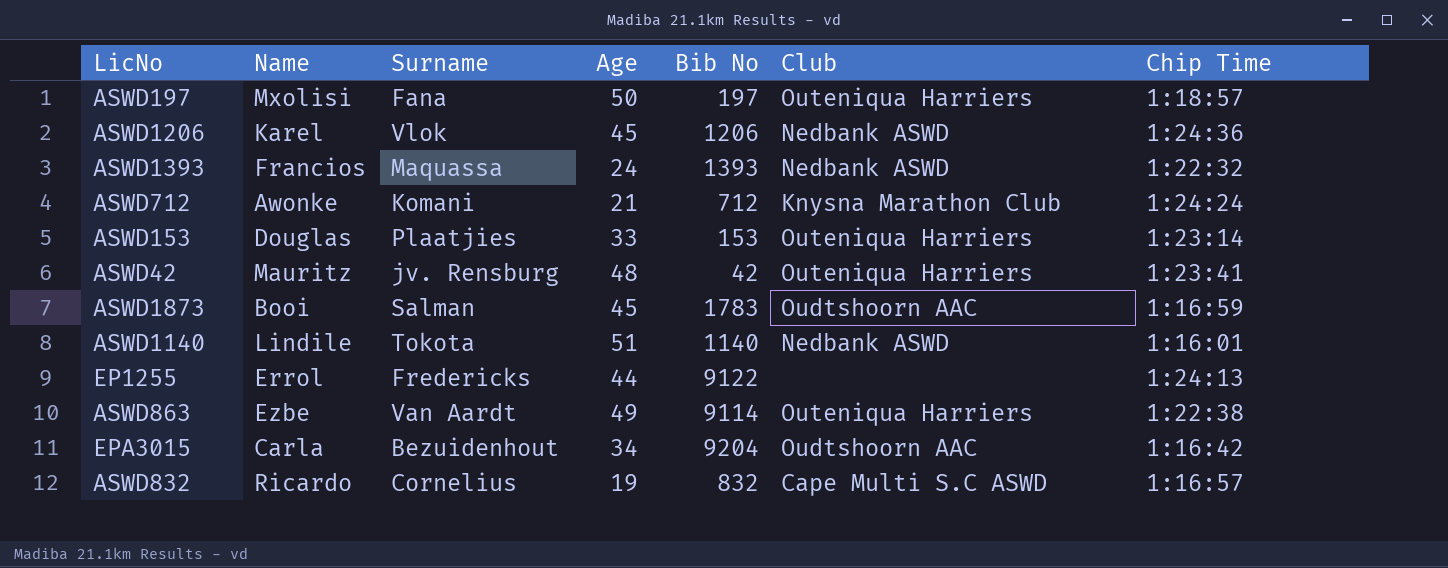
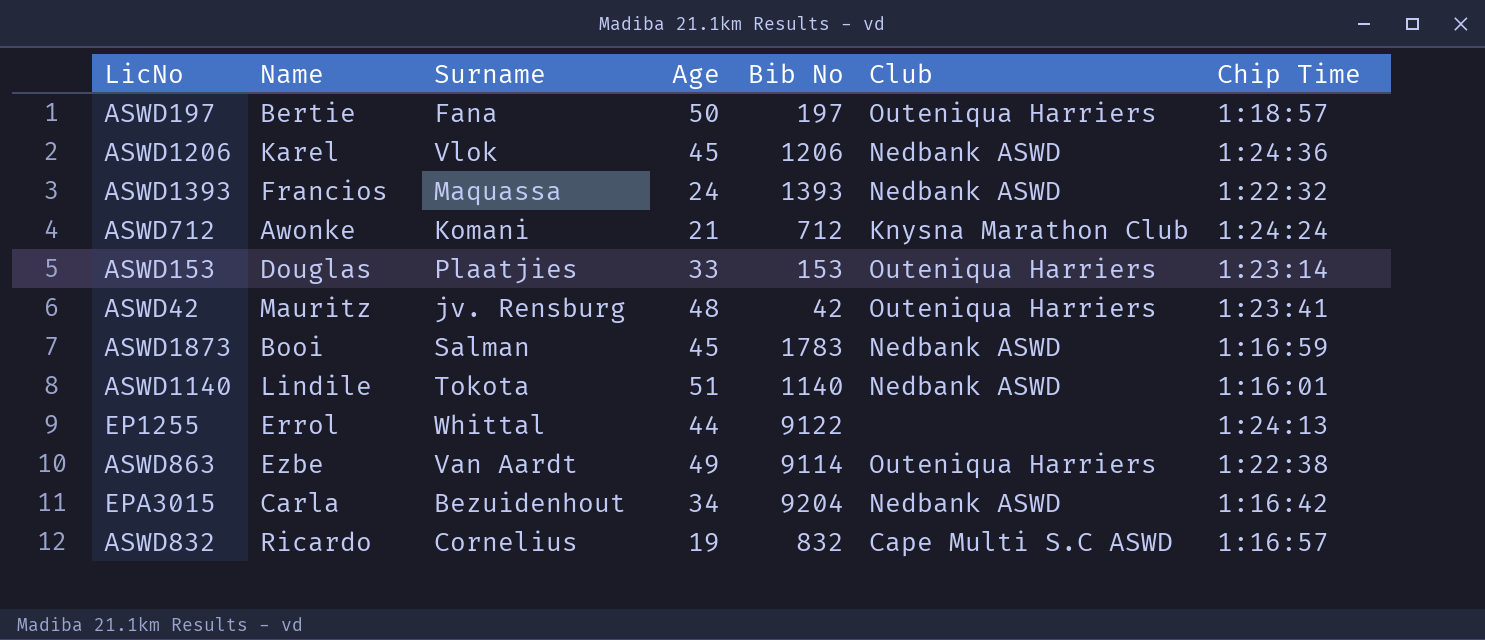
ASWD197 | Name: Mxolisi -> Bertie
ASWD1873 | Club: Oudtshoorn AAC -> Nedbank ASWD
EP1255 | Surname: Fredericks -> Whittal
EPA3015 | Club: Oudtshoorn AAC -> Nedbank ASWD

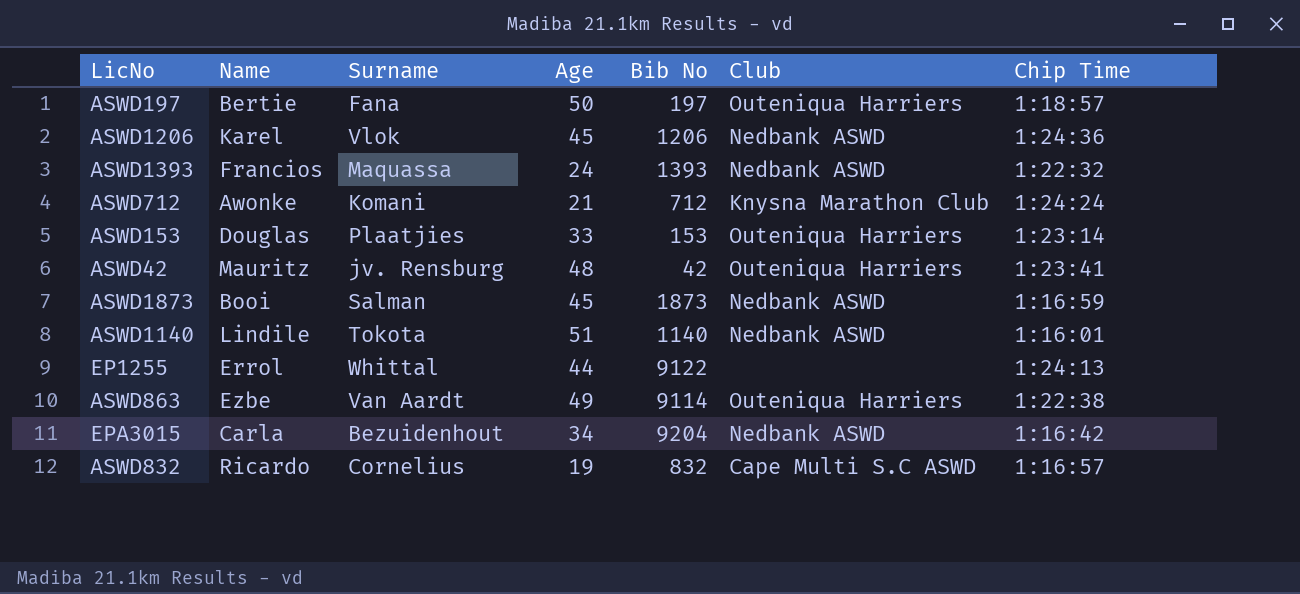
ASWD1873 | Bib No: 1783 -> 1873

